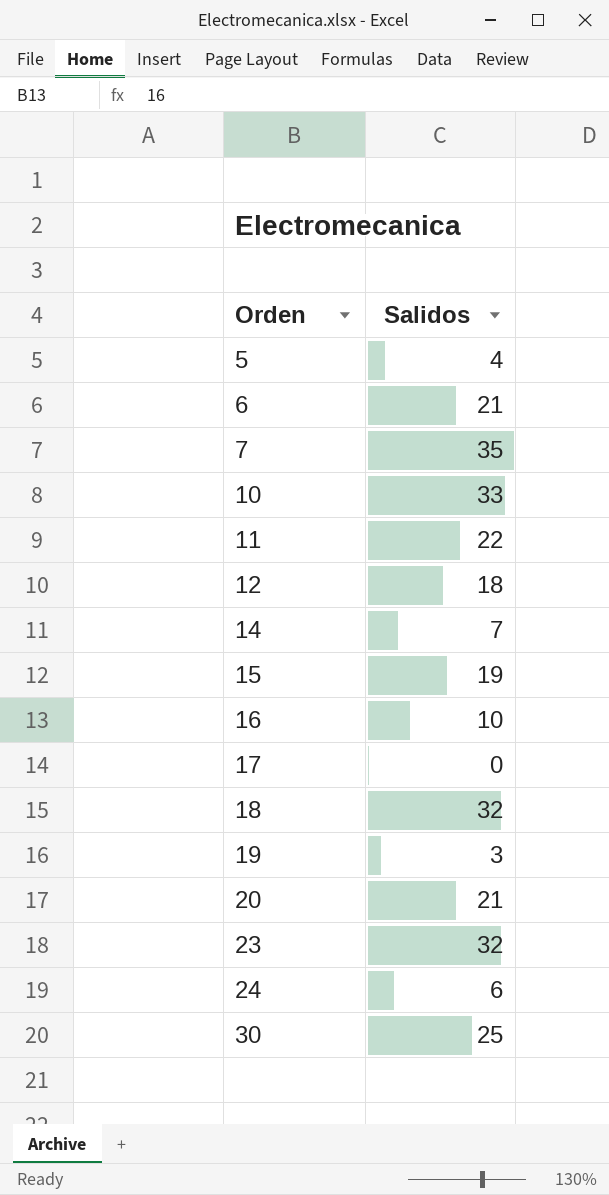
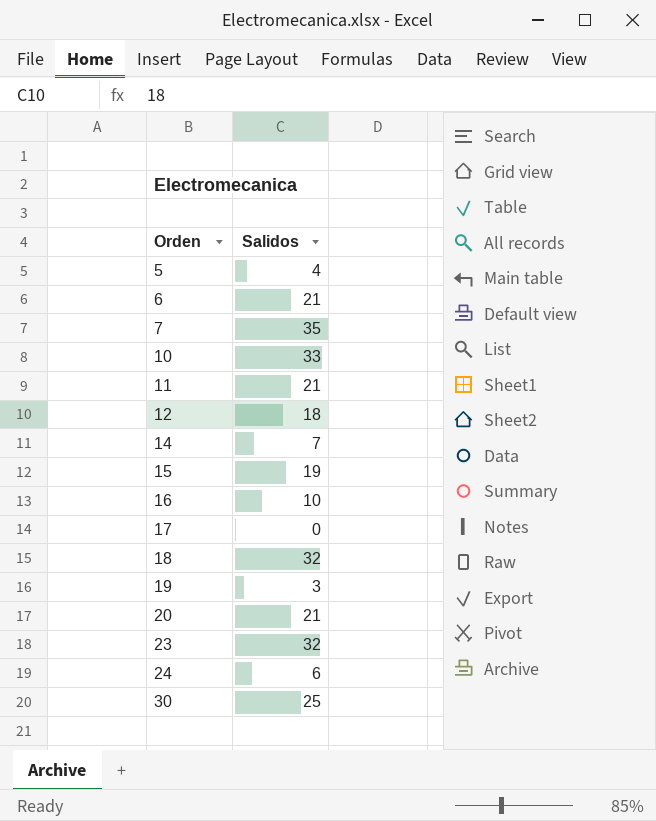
11 | Salidos: 22 -> 21

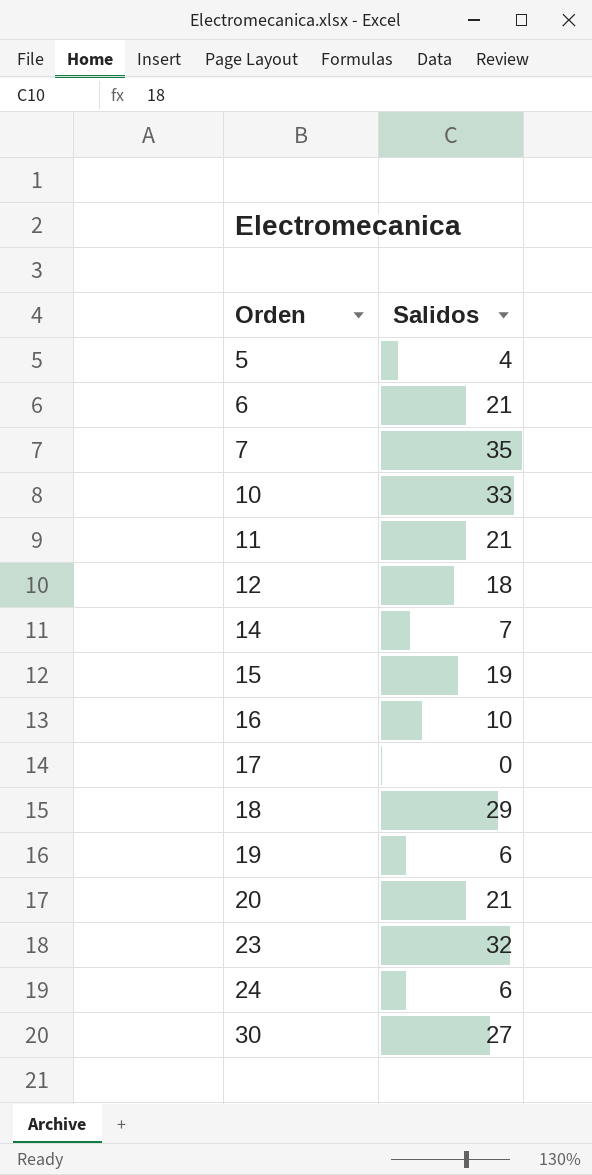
18 | Salidos: 32 -> 29
19 | Salidos: 3 -> 6
30 | Salidos: 25 -> 27

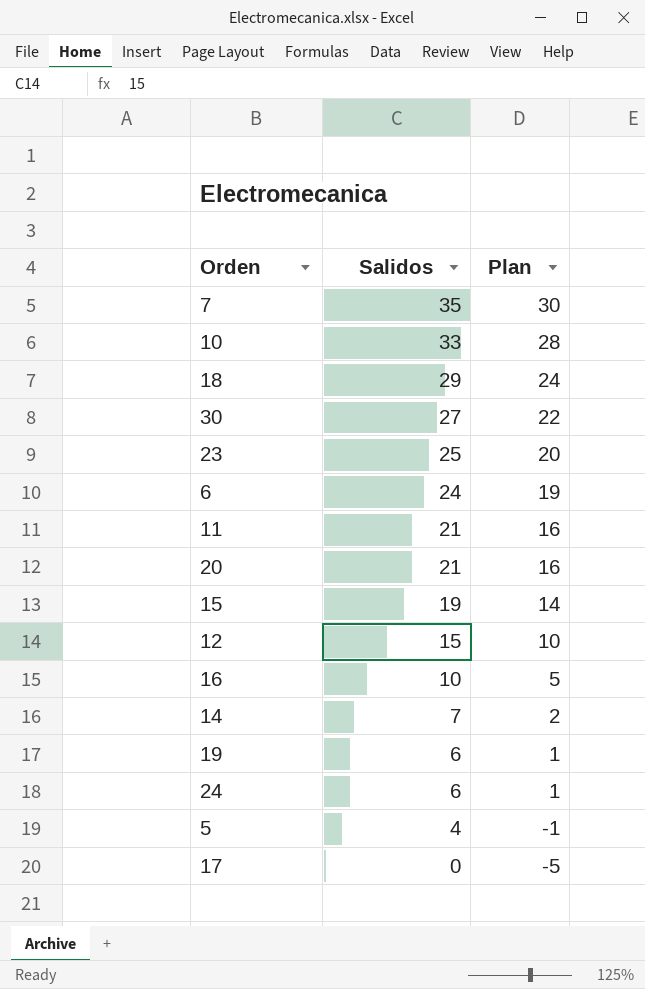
row order: Orden ascending -> Salidos descending
column Plan | formula: none -> [Salidos] - 5
23 | Salidos: 32 -> 25
6 | Salidos: 21 -> 24
12 | Salidos: 18 -> 15

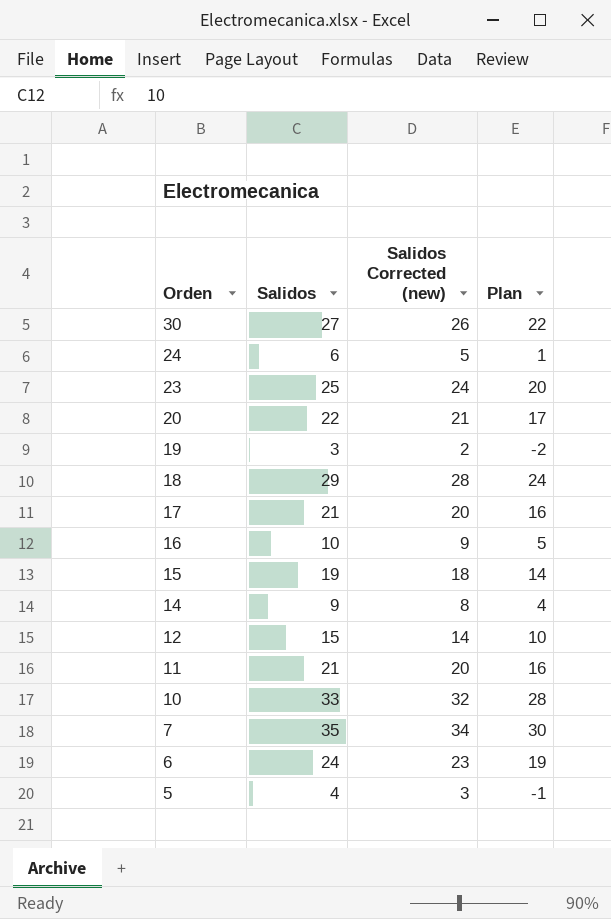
row order: Salidos descending -> Orden descending
column Salidos Corrected (new) | formula: none -> [Salidos] - 1
20 | Salidos: 21 -> 22
20 | Plan: 16 -> 17
19 | Salidos: 6 -> 3
19 | Plan: 1 -> -2
17 | Salidos: 0 -> 21
17 | Plan: -5 -> 16
14 | Salidos: 7 -> 9
14 | Plan: 2 -> 4

